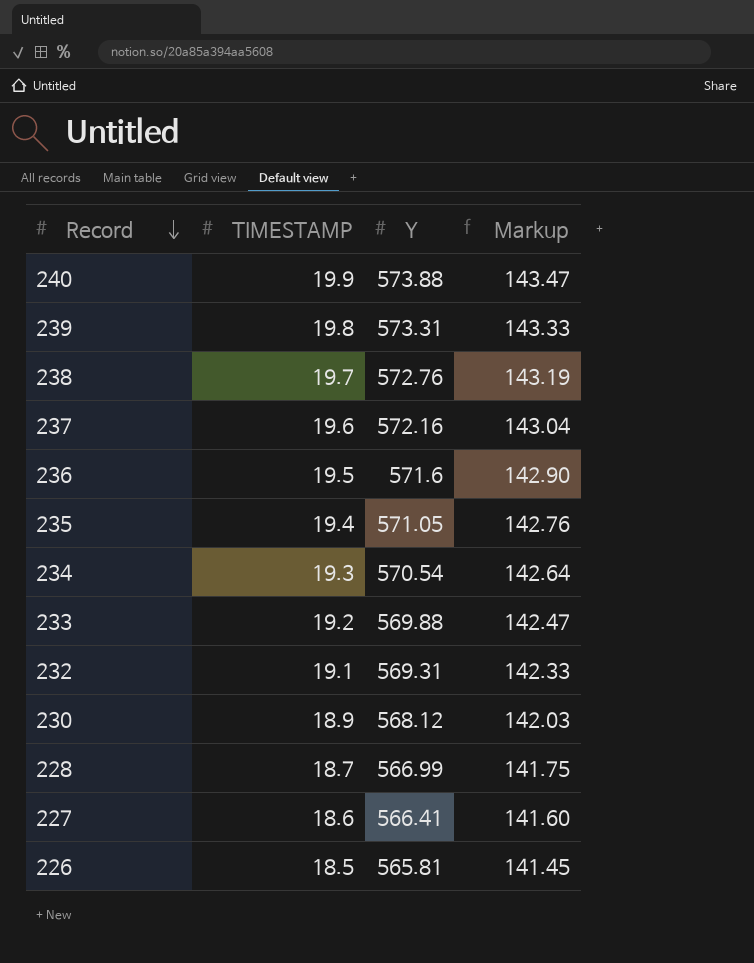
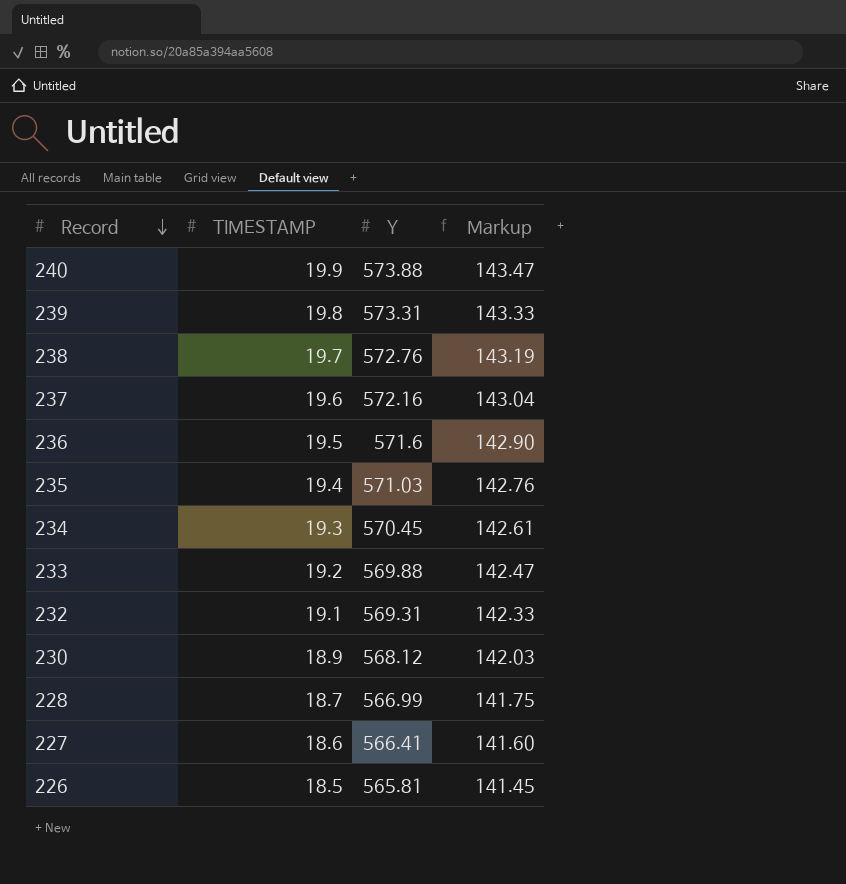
235 | Y: 571.05 -> 571.03
234 | Y: 570.54 -> 570.45
234 | Markup: 142.64 -> 142.61

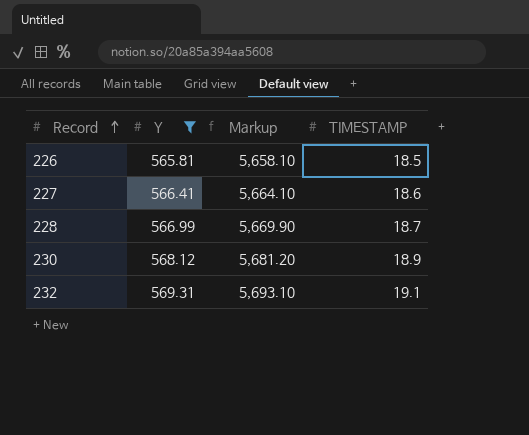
filter: none -> Y <= 569.31
row order: Record descending -> Record ascending
column Markup | formula: [Y] * 0.25 -> [Y] * 10
column TIMESTAMP | position: 2 -> 4

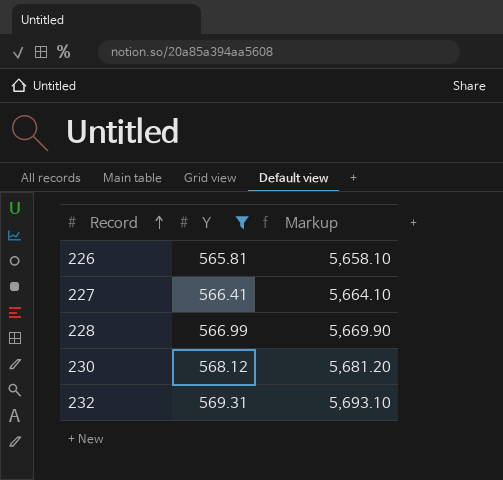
column TIMESTAMP | position: 4 -> none

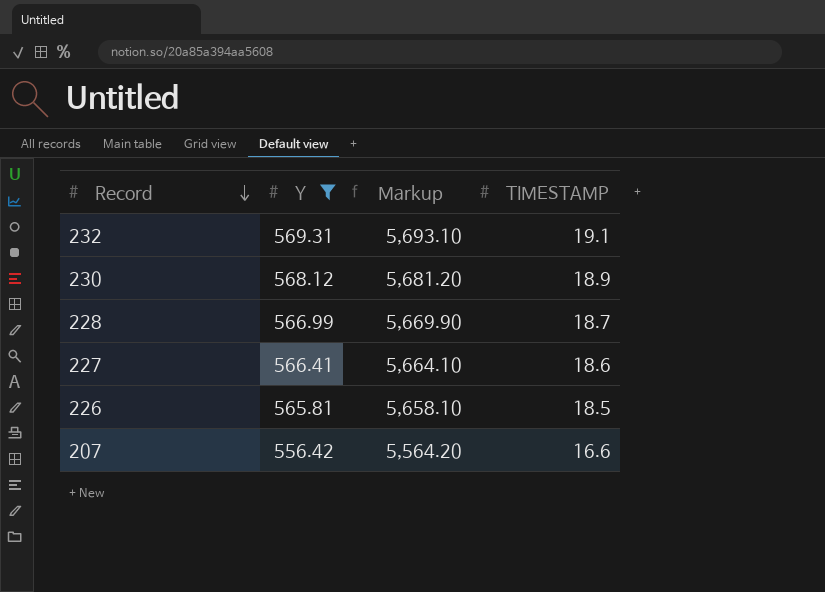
row order: Record ascending -> Record descending
column TIMESTAMP | position: none -> 4
row 207: none -> 556.42 | 5,564.20 | 16.6

